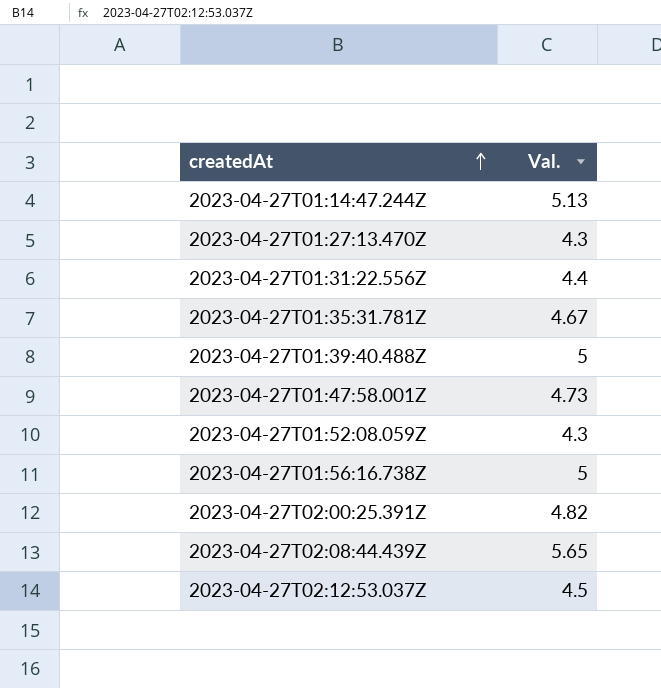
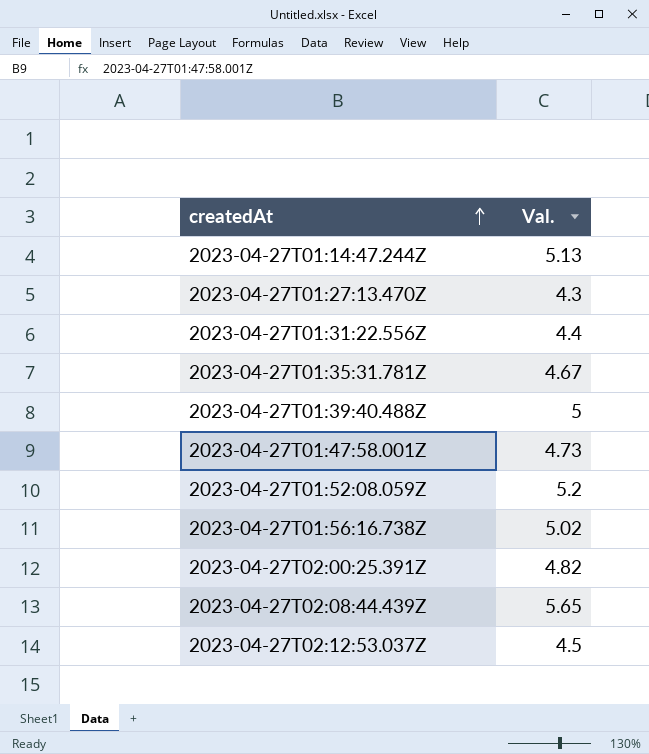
2023-04-27T01:52:08.059Z | Val.: 4.3 -> 5.2
2023-04-27T01:56:16.738Z | Val.: 5 -> 5.02

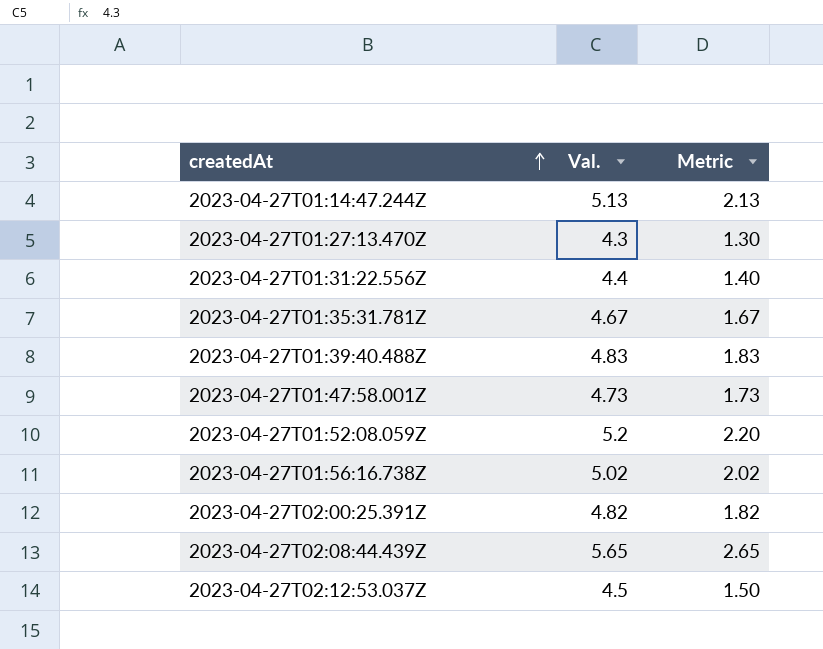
column Metric | formula: none -> [Val.] - 3
2023-04-27T01:39:40.488Z | Val.: 5 -> 4.83

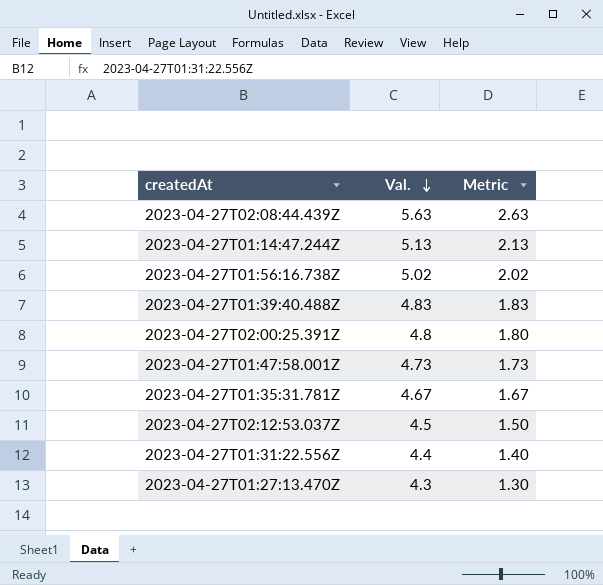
row order: createdAt ascending -> Val. descending
row 2023-04-27T01:52:08.059Z: 5.2 | 2.20 -> none
2023-04-27T02:08:44.439Z | Val.: 5.65 -> 5.63
2023-04-27T02:08:44.439Z | Metric: 2.65 -> 2.63
2023-04-27T02:00:25.391Z | Val.: 4.82 -> 4.8
2023-04-27T02:00:25.391Z | Metric: 1.82 -> 1.80

